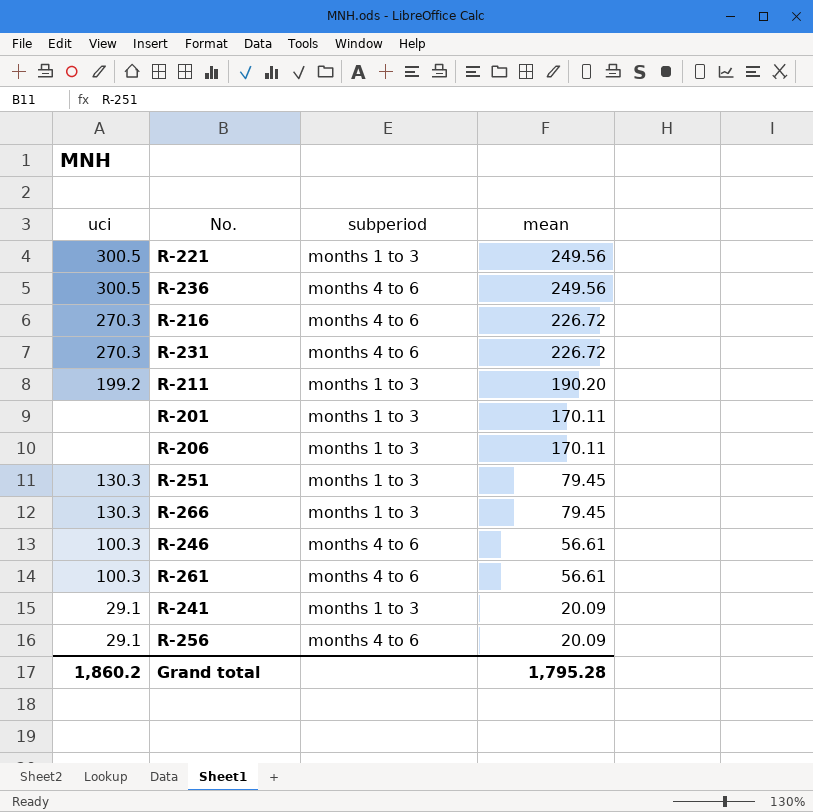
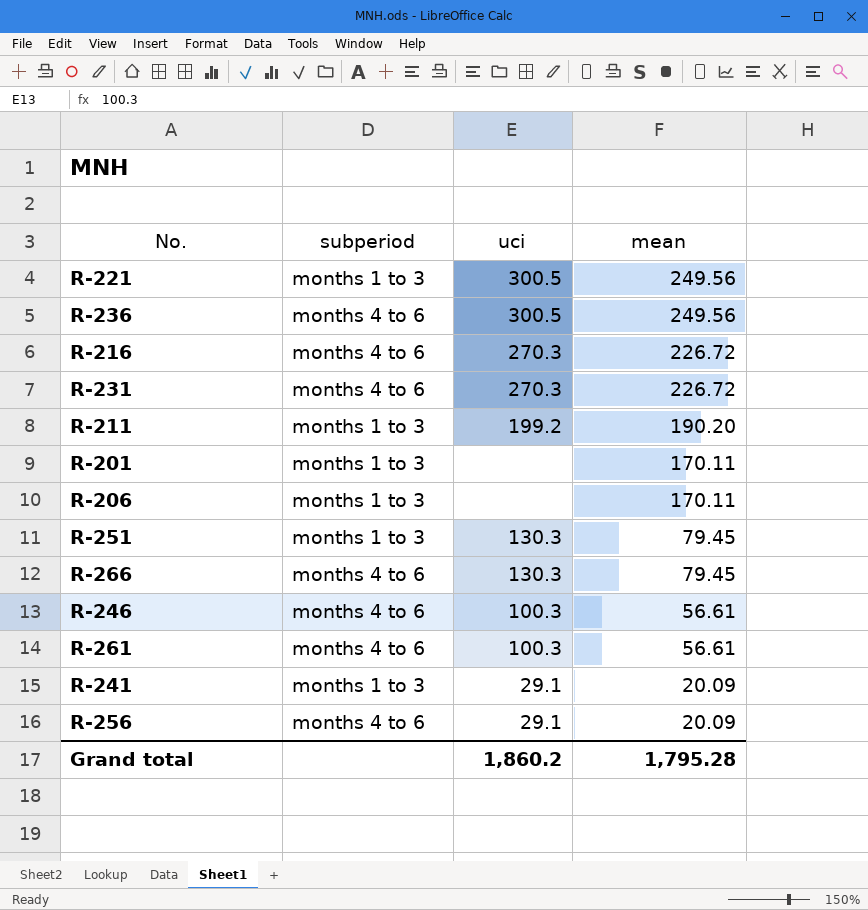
column uci | position: 1 -> 3
R-266 | subperiod: months 1 to 3 -> months 4 to 6

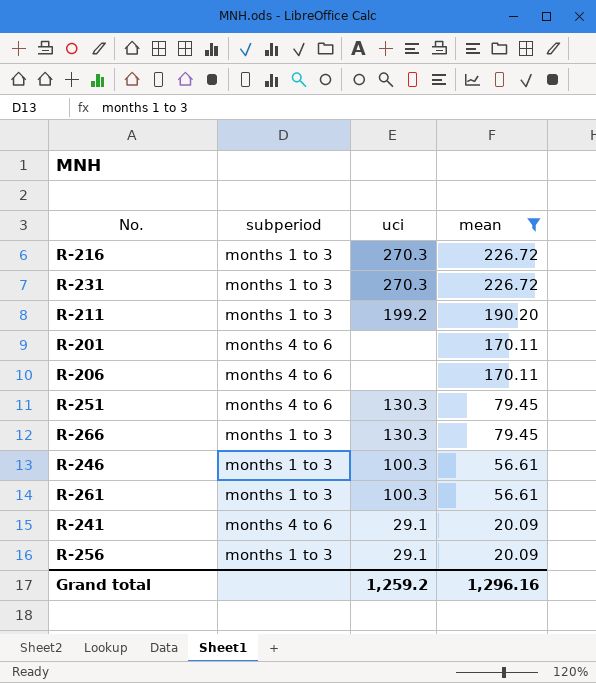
filter: none -> mean != 249.56
R-216 | subperiod: months 4 to 6 -> months 1 to 3
R-231 | subperiod: months 4 to 6 -> months 1 to 3
R-201 | subperiod: months 1 to 3 -> months 4 to 6
R-206 | subperiod: months 1 to 3 -> months 4 to 6
R-251 | subperiod: months 1 to 3 -> months 4 to 6
R-266 | subperiod: months 4 to 6 -> months 1 to 3
R-246 | subperiod: months 4 to 6 -> months 1 to 3
R-261 | subperiod: months 4 to 6 -> months 1 to 3
R-241 | subperiod: months 1 to 3 -> months 4 to 6
R-256 | subperiod: months 4 to 6 -> months 1 to 3
Grand total | uci: 1,860.2 -> 1,259.2
Grand total | mean: 1,795.28 -> 1,296.16

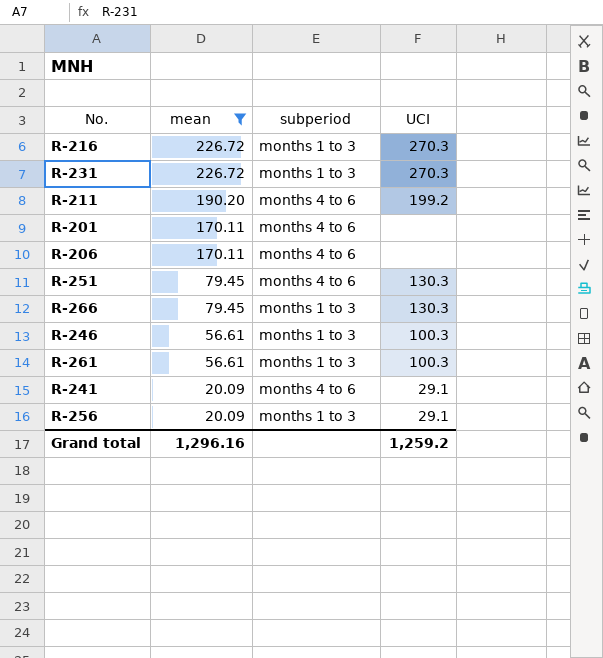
column mean | position: 4 -> 2
column name: uci -> UCI
R-211 | subperiod: months 1 to 3 -> months 4 to 6

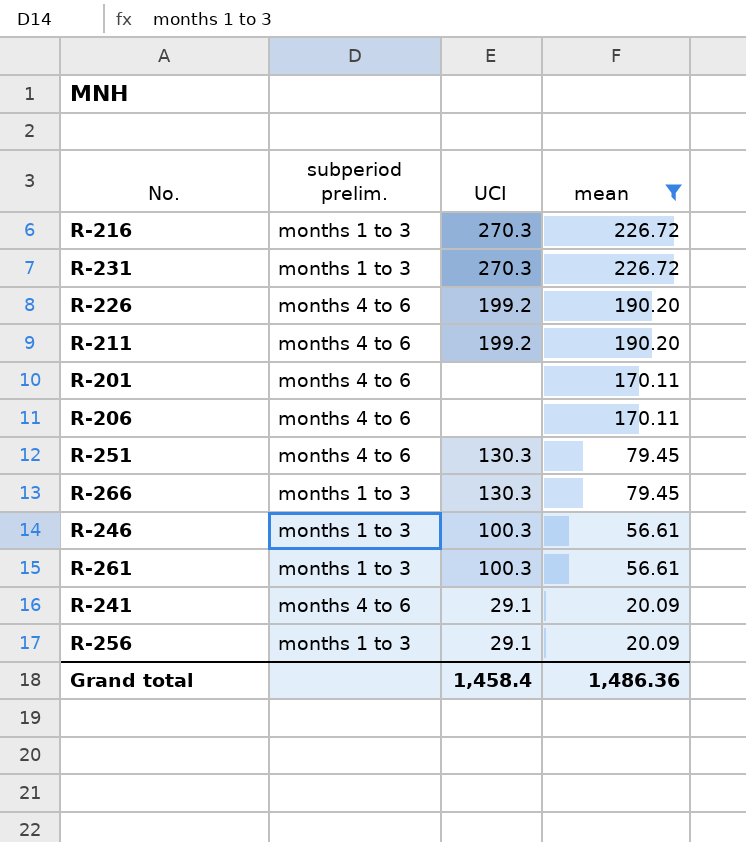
column name: subperiod -> subperiod prelim.
column mean | position: 2 -> 4
row R-226: none -> months 4 to 6 | 199.2 | 190.20
Grand total | UCI: 1,259.2 -> 1,458.4
Grand total | mean: 1,296.16 -> 1,486.36

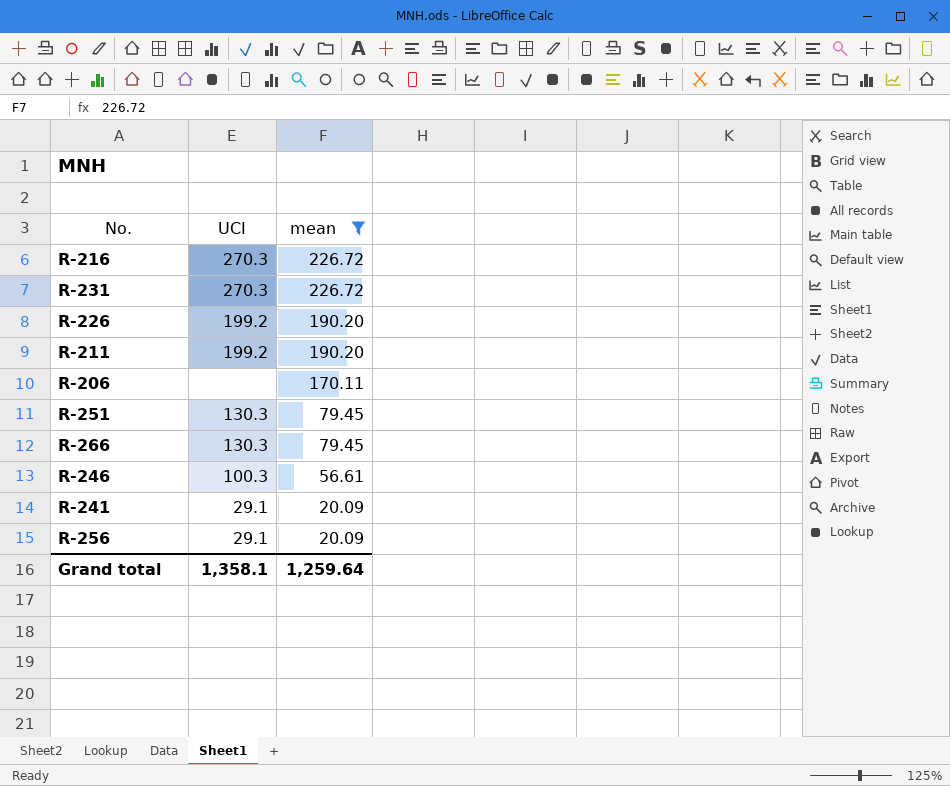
column subperiod prelim. | position: 2 -> none
row R-201: months 4 to 6 | none | 170.11 -> none
row R-261: months 1 to 3 | 100.3 | 56.61 -> none
Grand total | UCI: 1,458.4 -> 1,358.1
Grand total | mean: 1,486.36 -> 1,259.64

